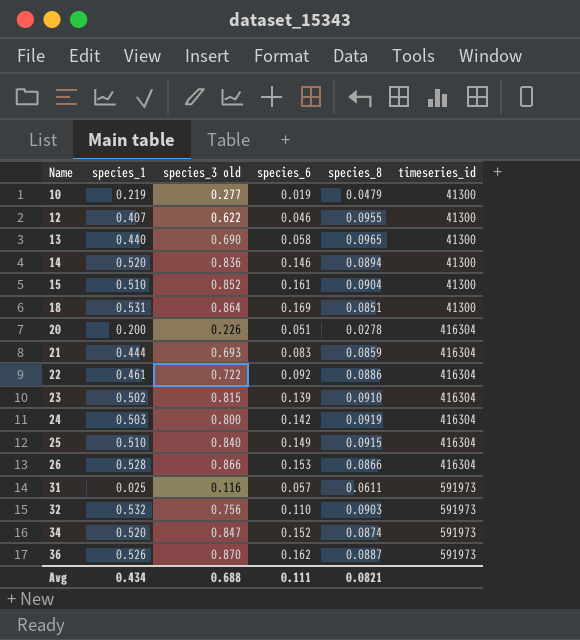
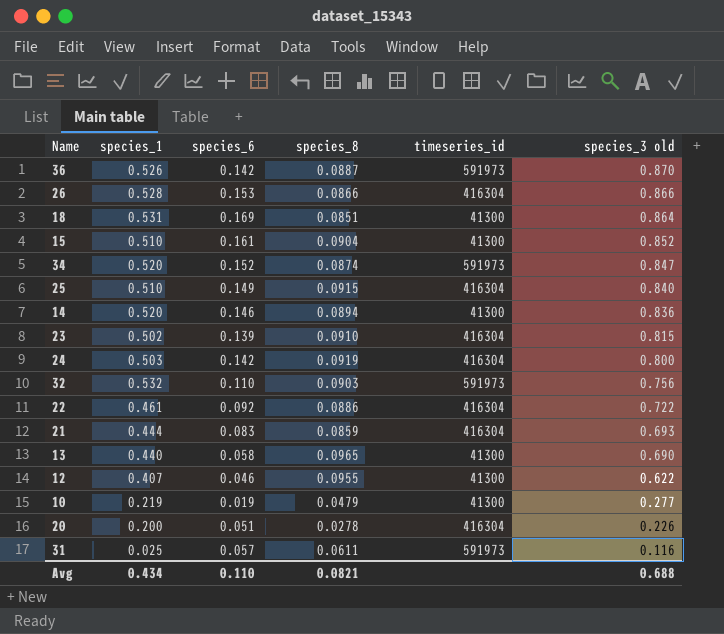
row order: Name ascending -> species_3 old descending
column species_3 old | position: 3 -> 6
36 | species_6: 0.162 -> 0.142
Avg | species_6: 0.111 -> 0.110

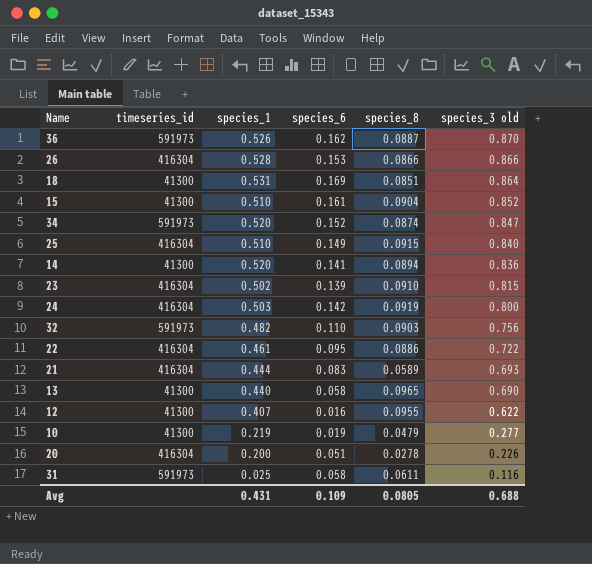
column timeseries_id | position: 5 -> 2
36 | species_6: 0.142 -> 0.162
14 | species_6: 0.146 -> 0.141
32 | species_1: 0.532 -> 0.482
22 | species_6: 0.092 -> 0.095
21 | species_8: 0.0859 -> 0.0589
12 | species_6: 0.046 -> 0.016
31 | species_6: 0.057 -> 0.058
Avg | species_1: 0.434 -> 0.431
Avg | species_6: 0.110 -> 0.109
Avg | species_8: 0.0821 -> 0.0805

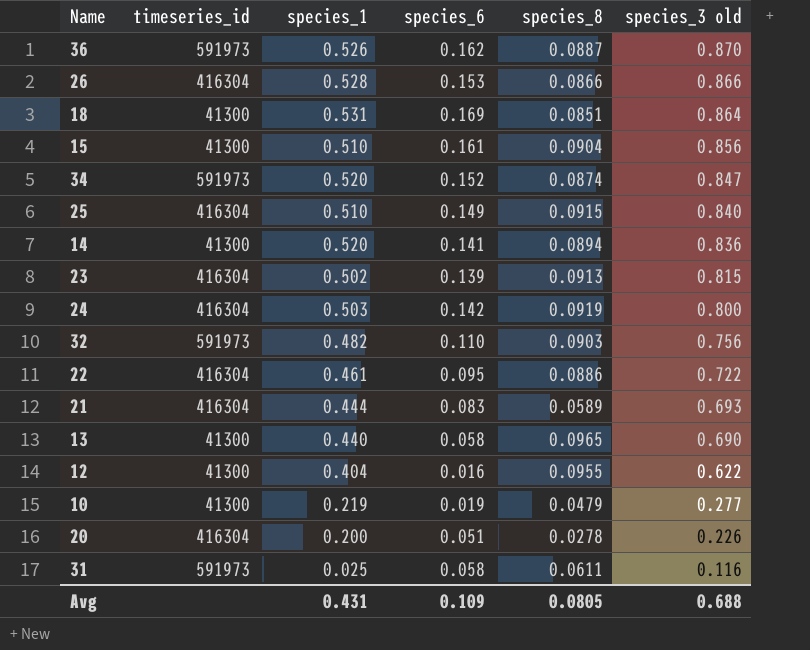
15 | species_3 old: 0.852 -> 0.856
23 | species_8: 0.0910 -> 0.0913
12 | species_1: 0.407 -> 0.404

